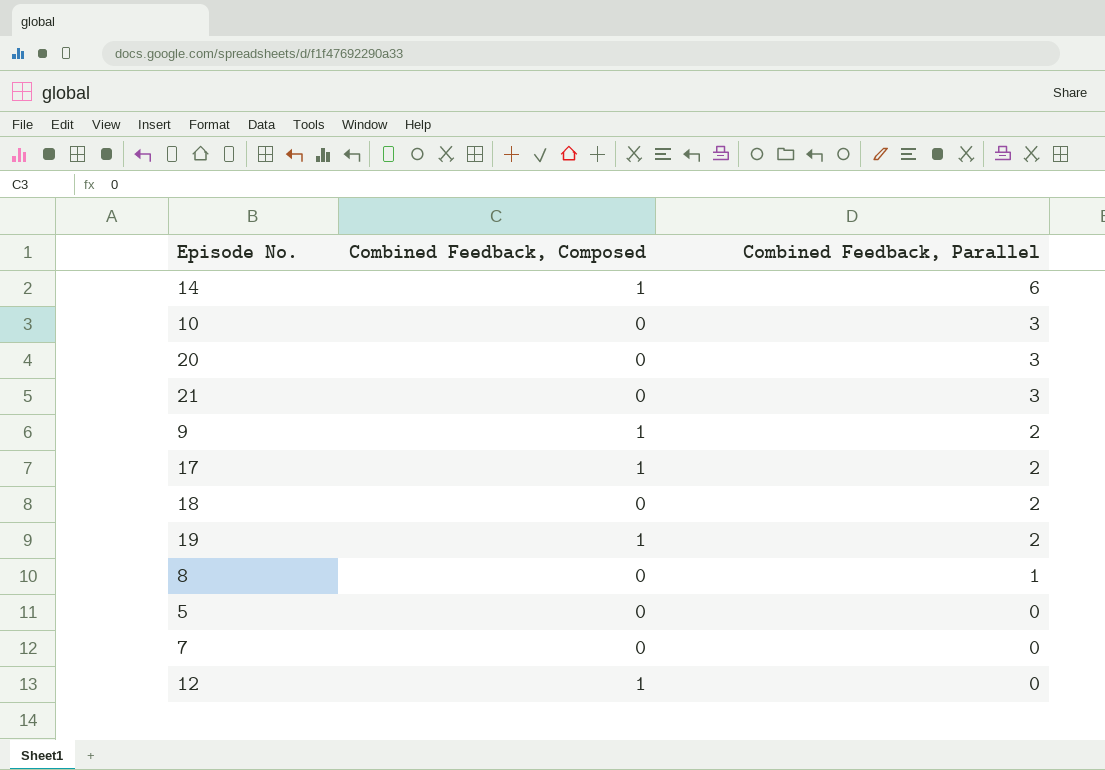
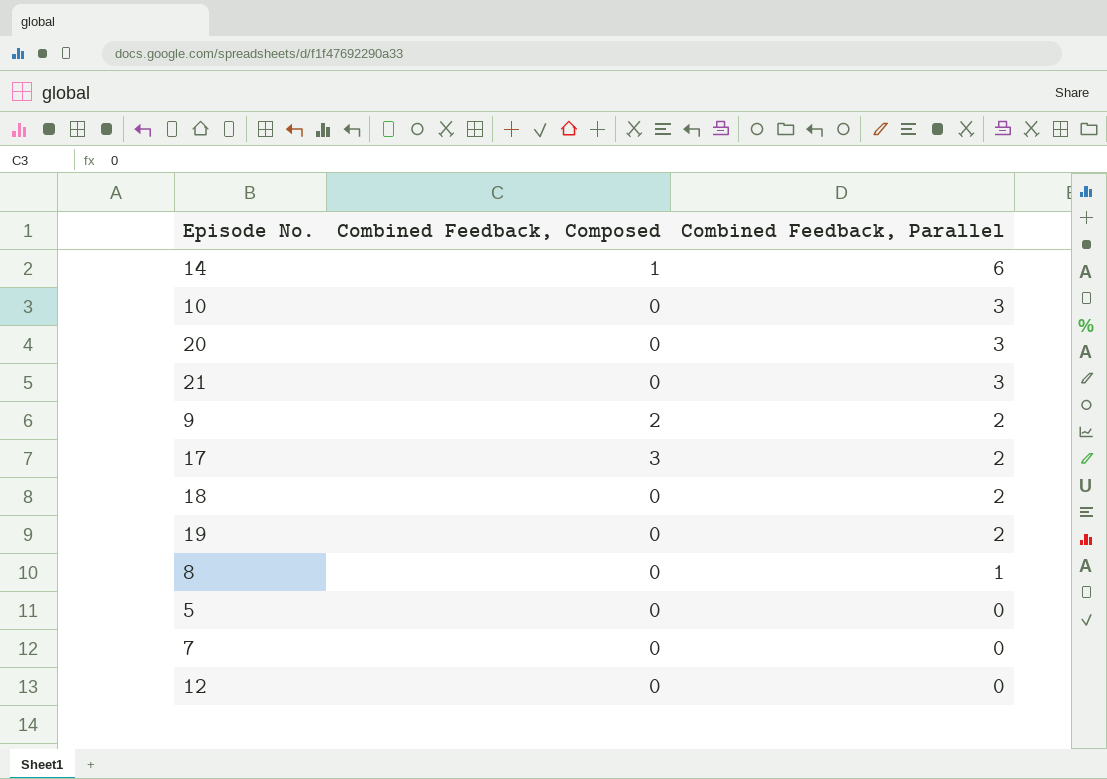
9 | Combined Feedback, Composed: 1 -> 2
17 | Combined Feedback, Composed: 1 -> 3
19 | Combined Feedback, Composed: 1 -> 0
12 | Combined Feedback, Composed: 1 -> 0

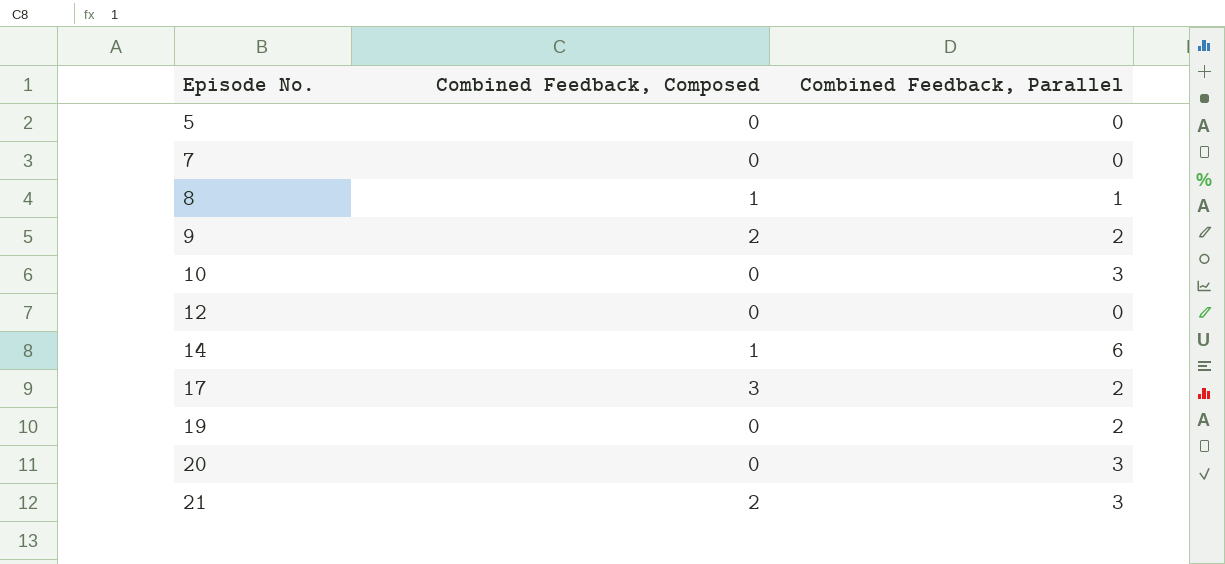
row order: Combined Feedback, Parallel descending -> Episode No. ascending
row 18: 0 | 2 -> none
8 | Combined Feedback, Composed: 0 -> 1
21 | Combined Feedback, Composed: 0 -> 2

